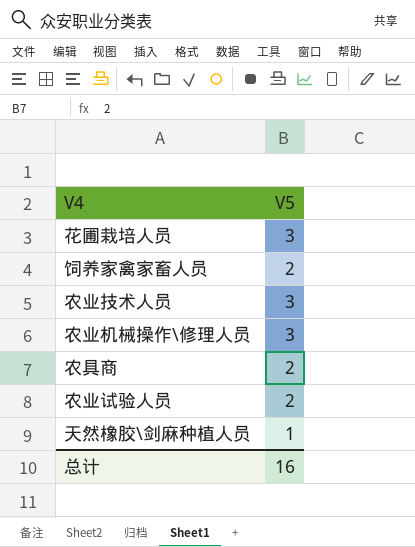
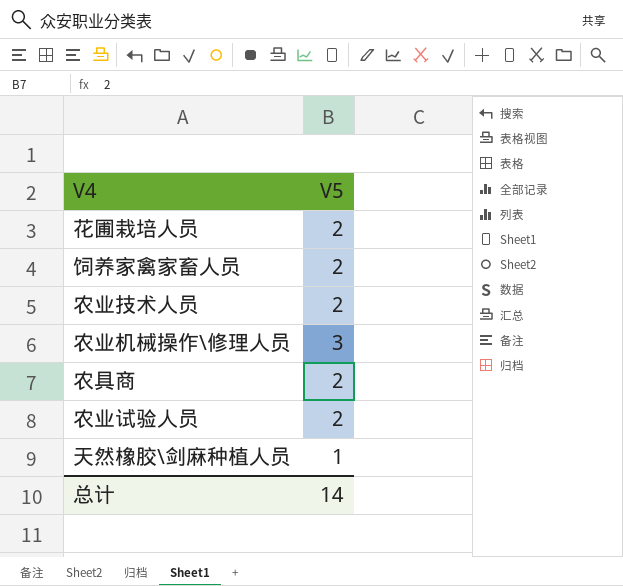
花圃栽培人员 | V5: 3 -> 2
农业技术人员 | V5: 3 -> 2
总计 | V5: 16 -> 14

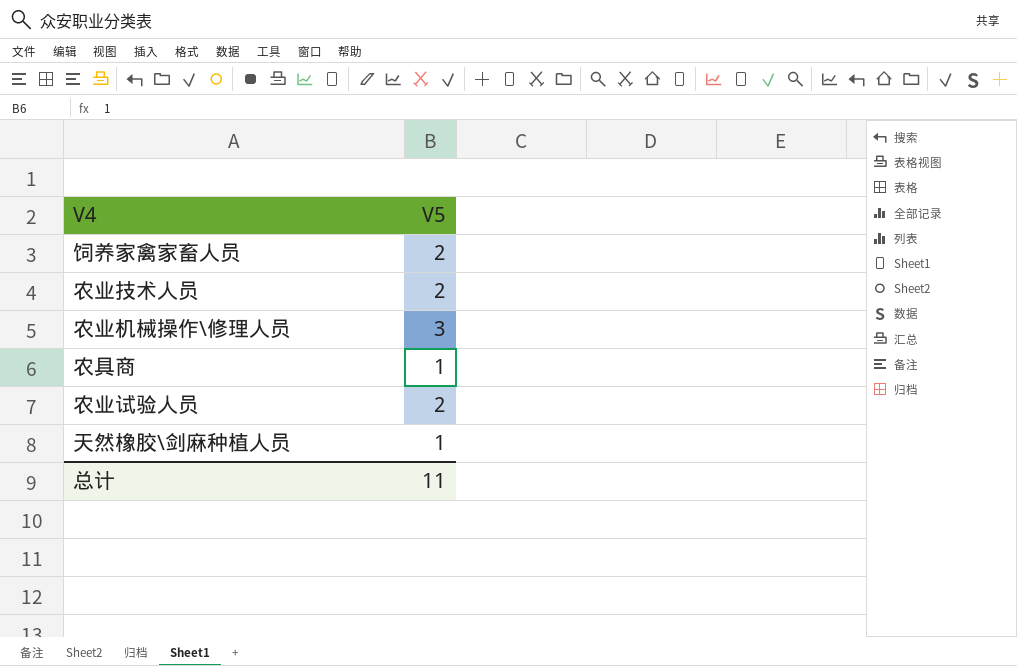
row 花圃栽培人员: 2 -> none
农具商 | V5: 2 -> 1
总计 | V5: 14 -> 11

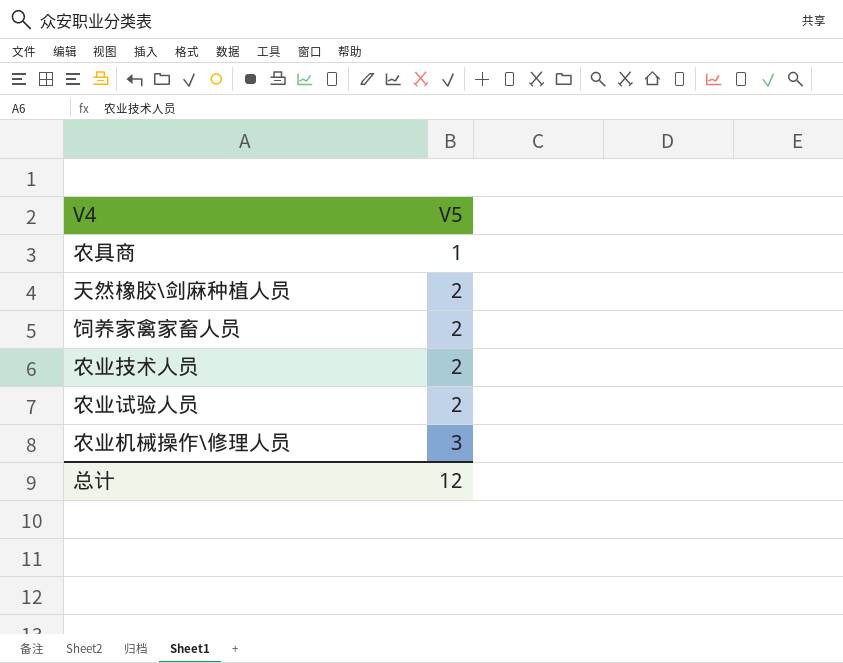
row order: none -> V5 ascending
天然橡胶\剑麻种植人员 | V5: 1 -> 2
总计 | V5: 11 -> 12

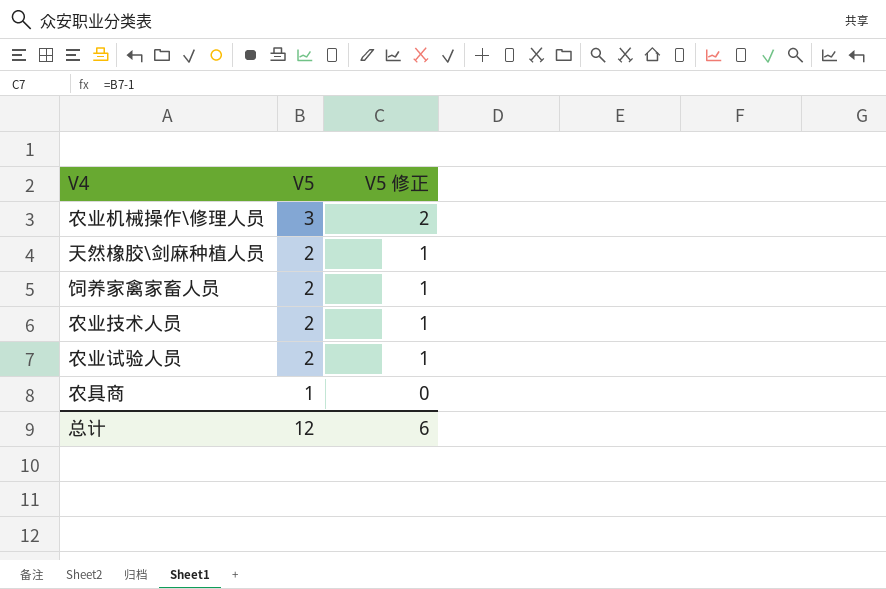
row order: V5 ascending -> V5 descending
column V5 修正 | formula: none -> [V5] - 1

